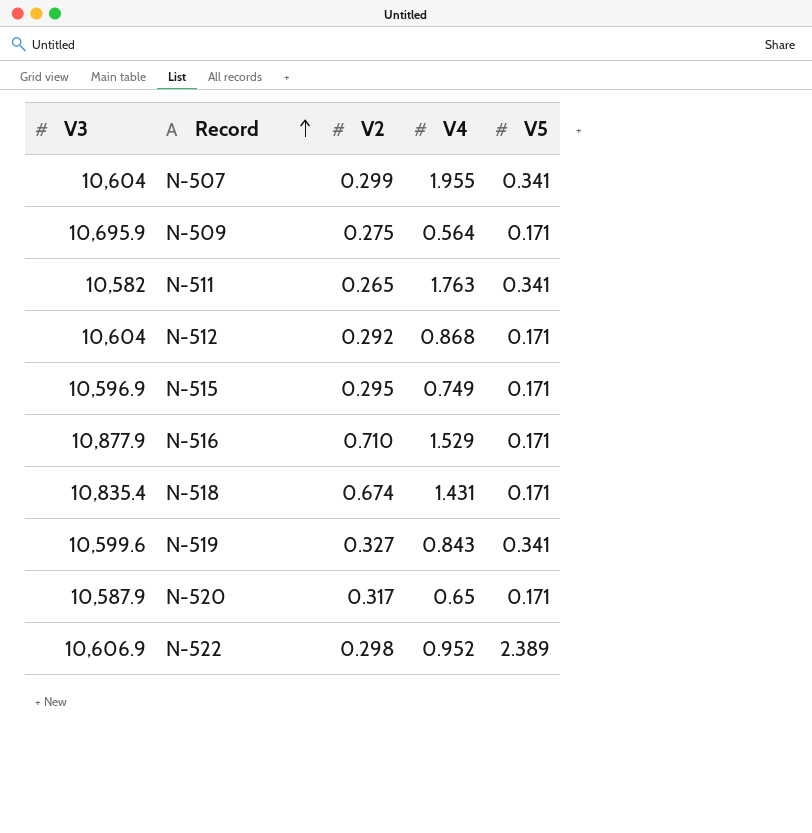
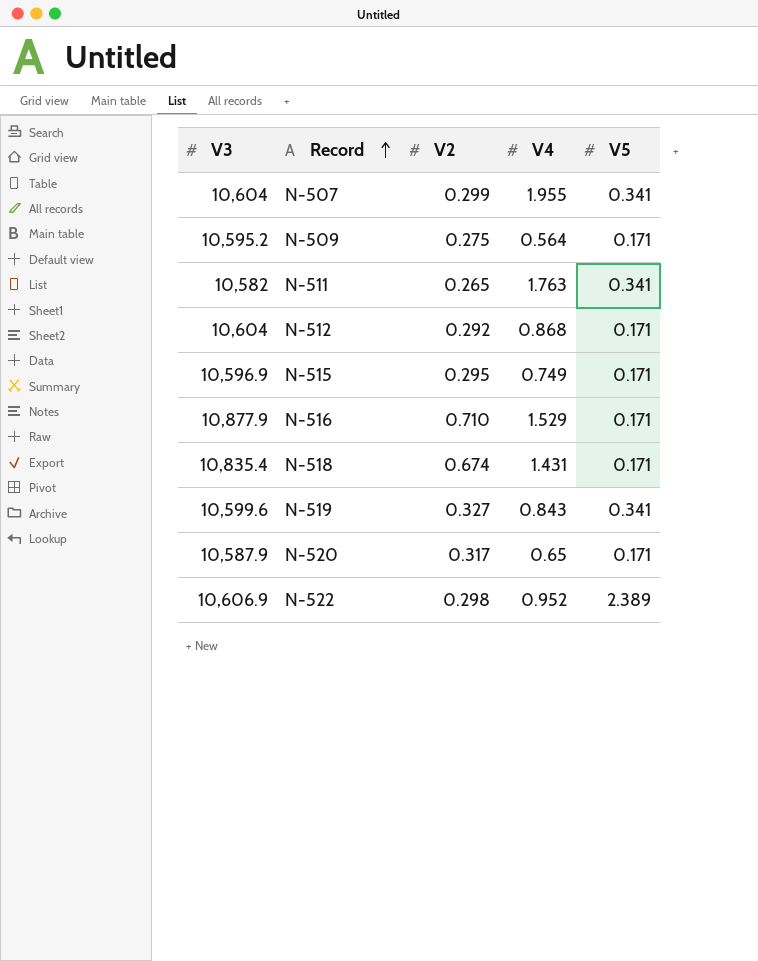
N-509 | V3: 10,695.9 -> 10,595.2

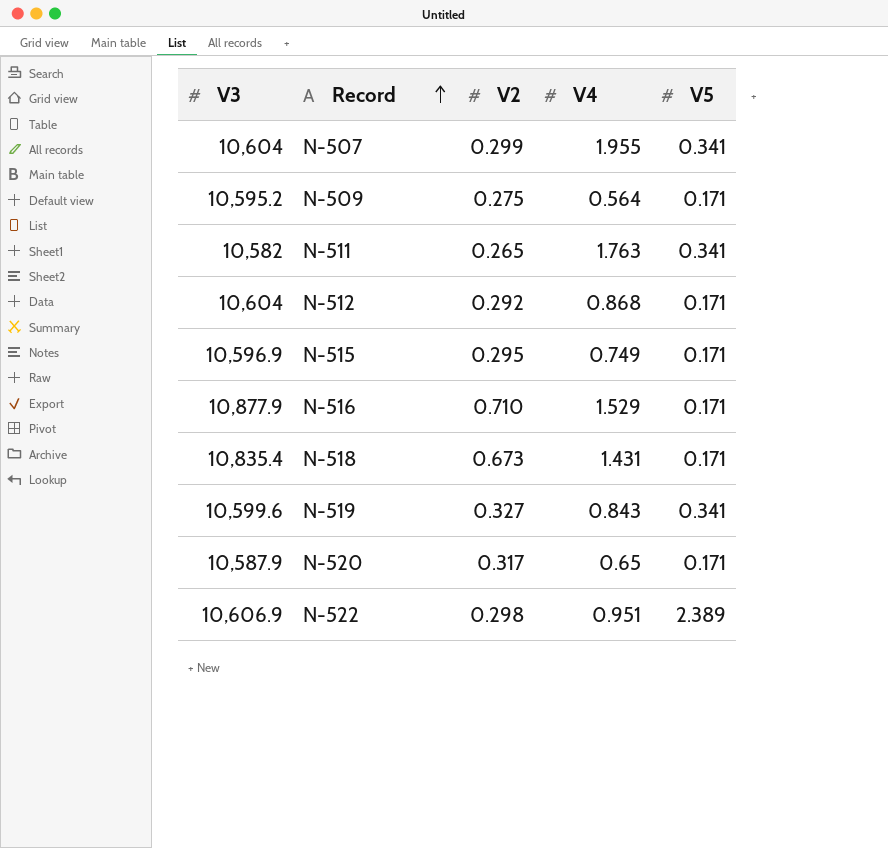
N-518 | V2: 0.674 -> 0.673
N-522 | V4: 0.952 -> 0.951

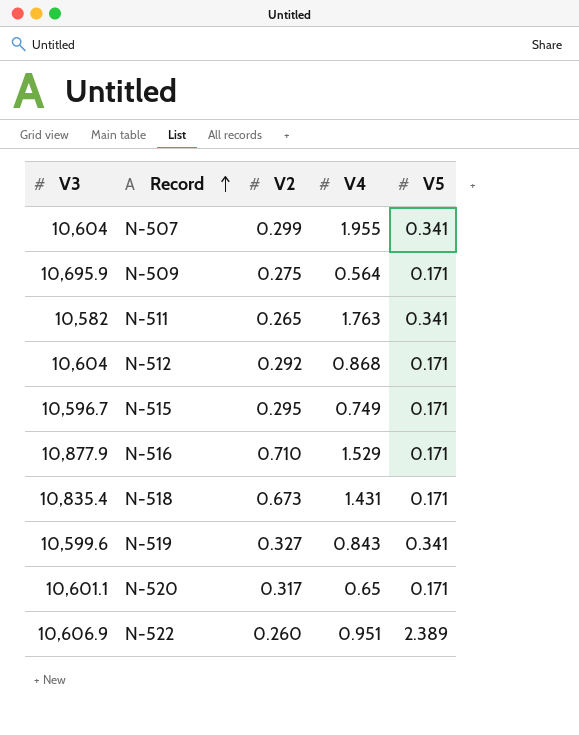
N-509 | V3: 10,595.2 -> 10,695.9
N-515 | V3: 10,596.9 -> 10,596.7
N-520 | V3: 10,587.9 -> 10,601.1
N-522 | V2: 0.298 -> 0.260

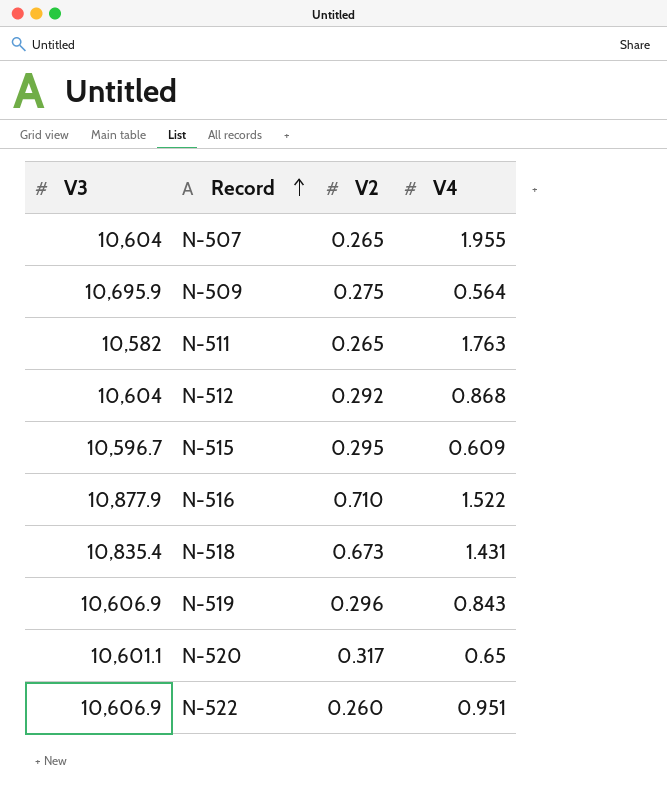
column V5 | position: 5 -> none
N-507 | V2: 0.299 -> 0.265
N-515 | V4: 0.749 -> 0.609
N-516 | V4: 1.529 -> 1.522
N-519 | V3: 10,599.6 -> 10,606.9
N-519 | V2: 0.327 -> 0.296

